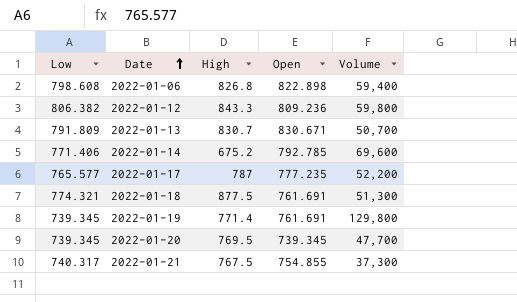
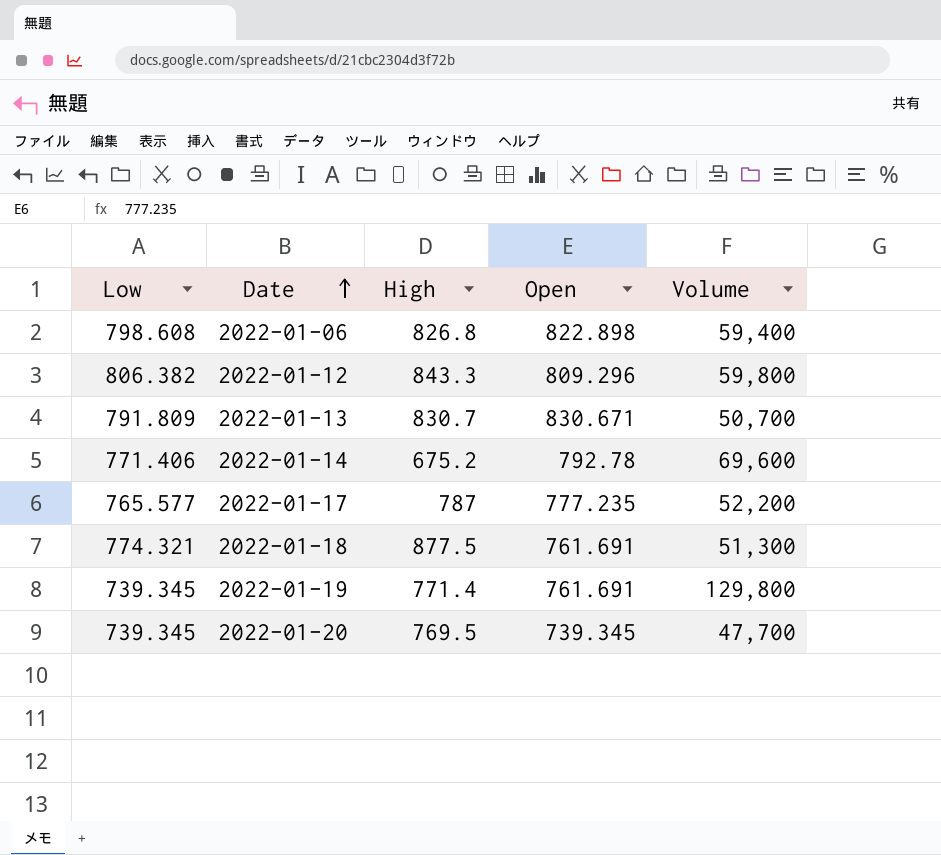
row 2022-01-21: 740.317 | 767.5 | 754.855 | 37,300 -> none
2022-01-12 | Open: 809.236 -> 809.296
2022-01-14 | Open: 792.785 -> 792.78

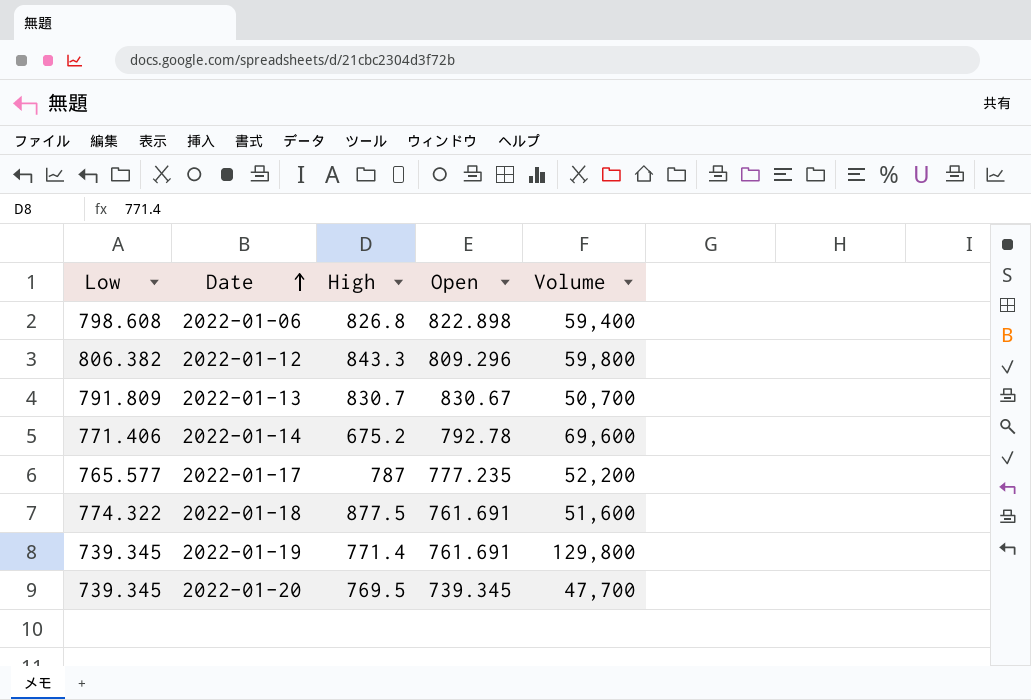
2022-01-13 | Open: 830.671 -> 830.67
2022-01-18 | Low: 774.321 -> 774.322
2022-01-18 | Volume: 51,300 -> 51,600

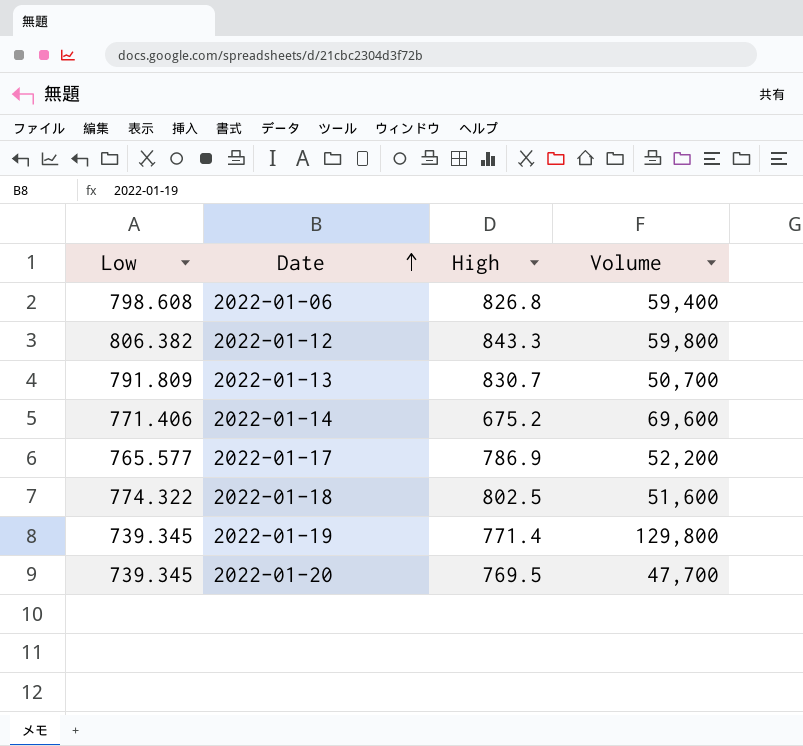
column Open | position: 4 -> none
2022-01-17 | High: 787 -> 786.9
2022-01-18 | High: 877.5 -> 802.5

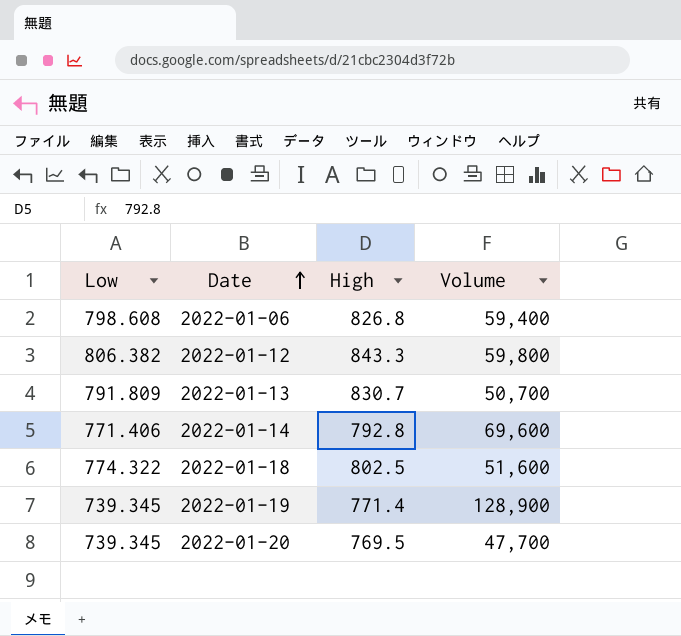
row 2022-01-17: 765.577 | 786.9 | 52,200 -> none
2022-01-14 | High: 675.2 -> 792.8
2022-01-19 | Volume: 129,800 -> 128,900

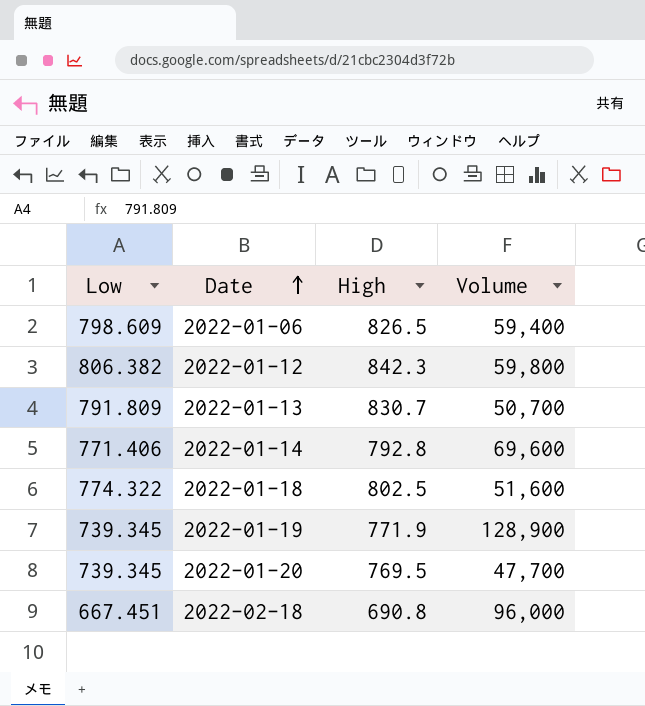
2022-01-06 | Low: 798.608 -> 798.609
2022-01-06 | High: 826.8 -> 826.5
2022-01-12 | High: 843.3 -> 842.3
2022-01-19 | High: 771.4 -> 771.9
row 2022-02-18: none -> 667.451 | 690.8 | 96,000

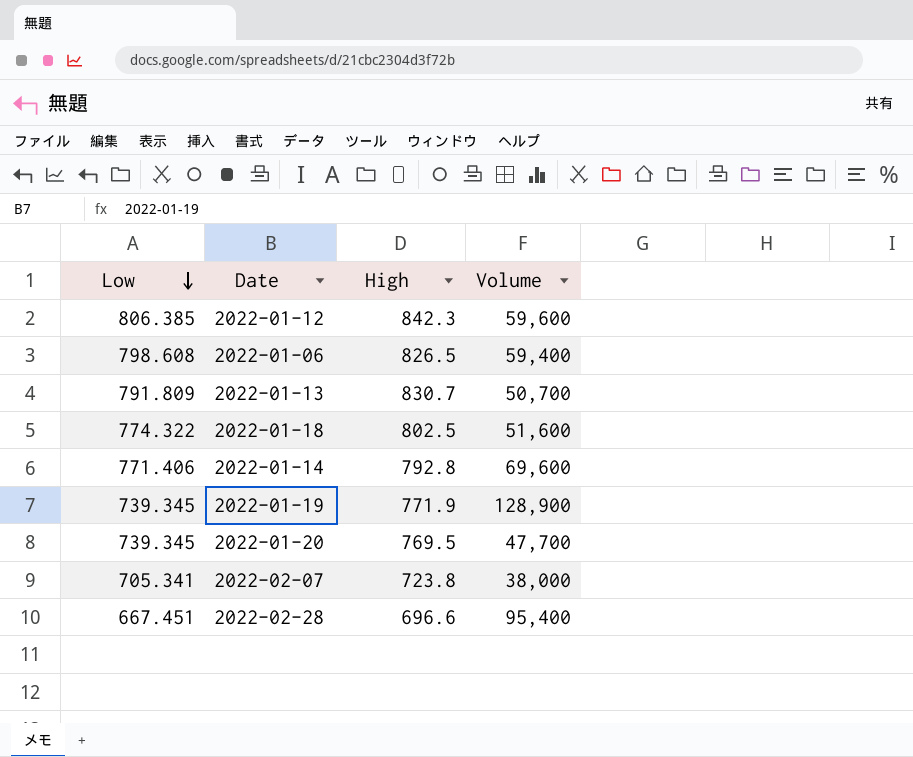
row order: Date ascending -> Low descending
row 2022-02-18: 667.451 | 690.8 | 96,000 -> none
2022-01-12 | Low: 806.382 -> 806.385
2022-01-12 | Volume: 59,800 -> 59,600
2022-01-06 | Low: 798.609 -> 798.608
row 2022-02-07: none -> 705.341 | 723.8 | 38,000
row 2022-02-28: none -> 667.451 | 696.6 | 95,400

